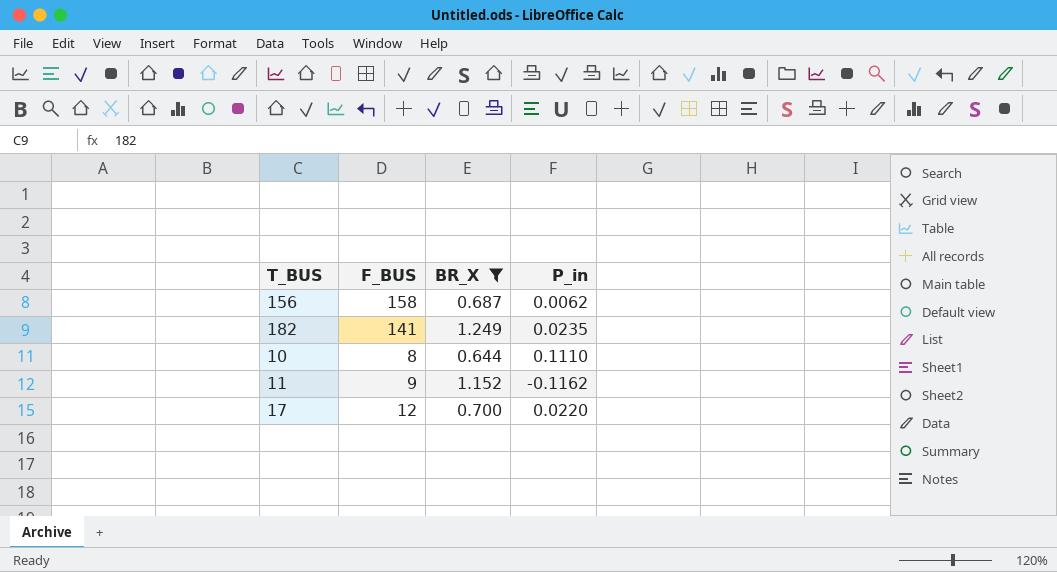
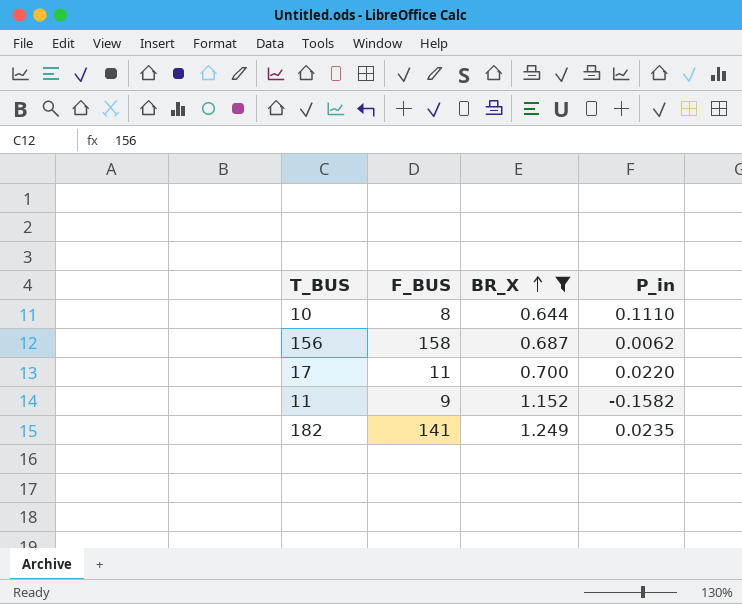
row order: none -> BR_X ascending
17 | F_BUS: 12 -> 11
11 | P_in: -0.1162 -> -0.1582

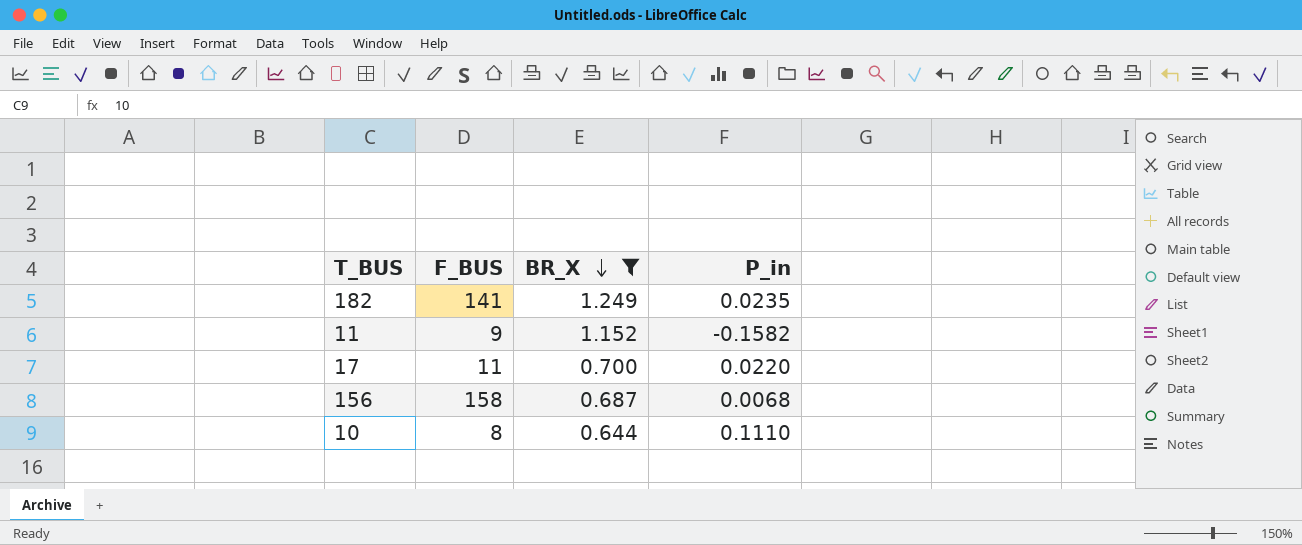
row order: BR_X ascending -> BR_X descending
156 | P_in: 0.0062 -> 0.0068

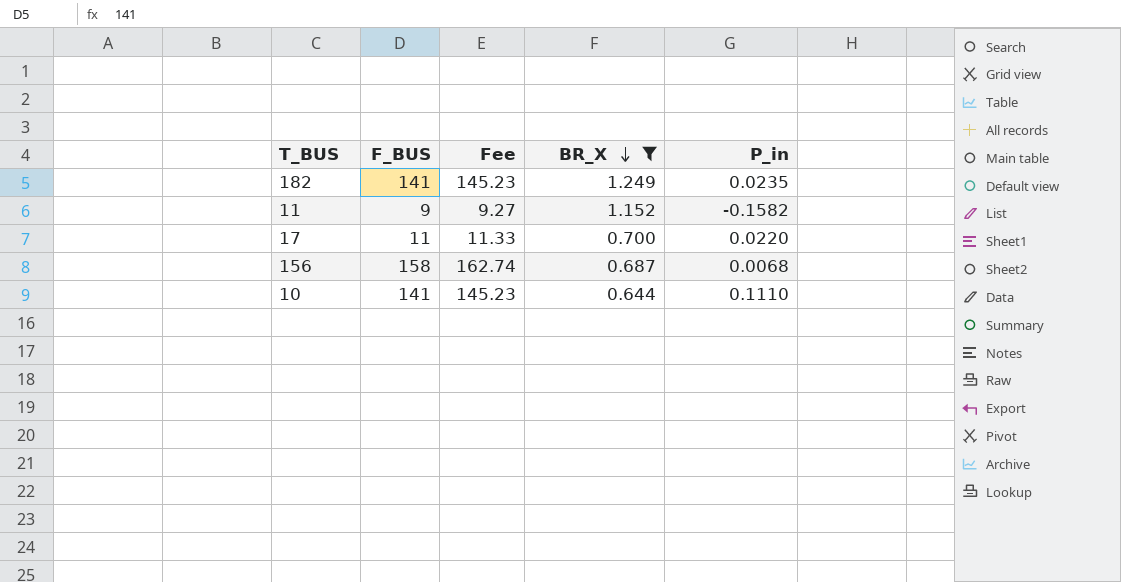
column Fee | formula: none -> [F_BUS] * 1.03
10 | F_BUS: 8 -> 141

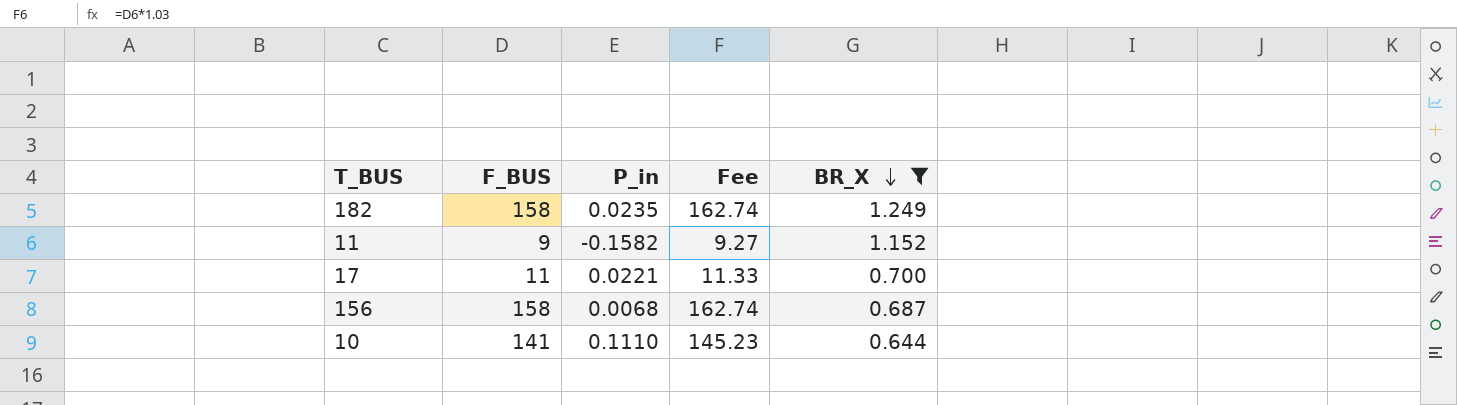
column P_in | position: 5 -> 3
182 | F_BUS: 141 -> 158
182 | Fee: 145.23 -> 162.74
17 | P_in: 0.0220 -> 0.0221

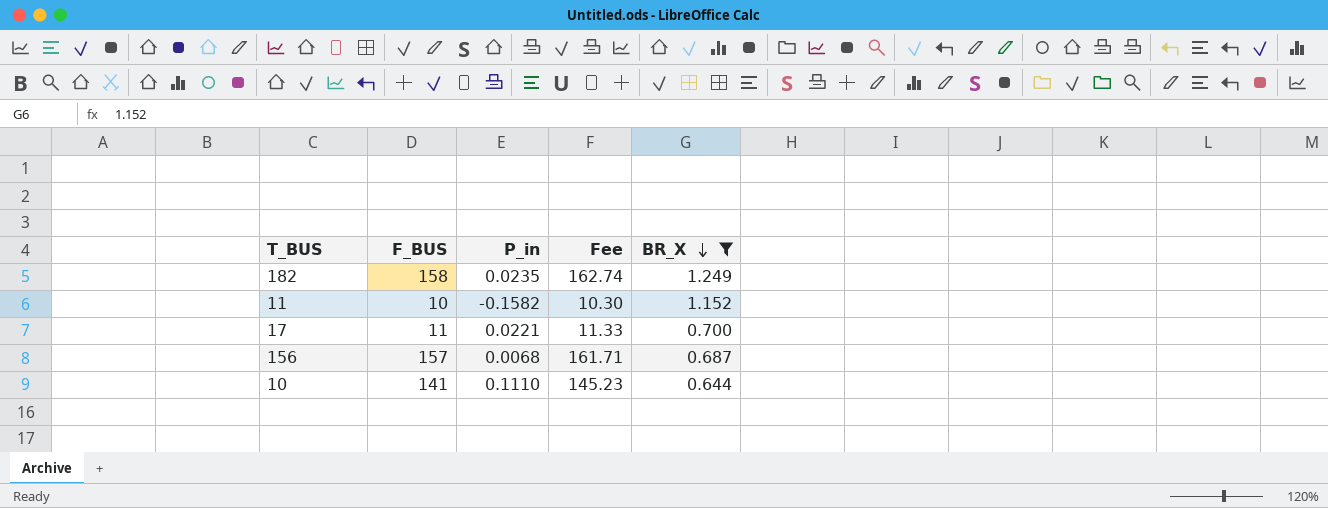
11 | F_BUS: 9 -> 10
11 | Fee: 9.27 -> 10.30
156 | F_BUS: 158 -> 157
156 | Fee: 162.74 -> 161.71

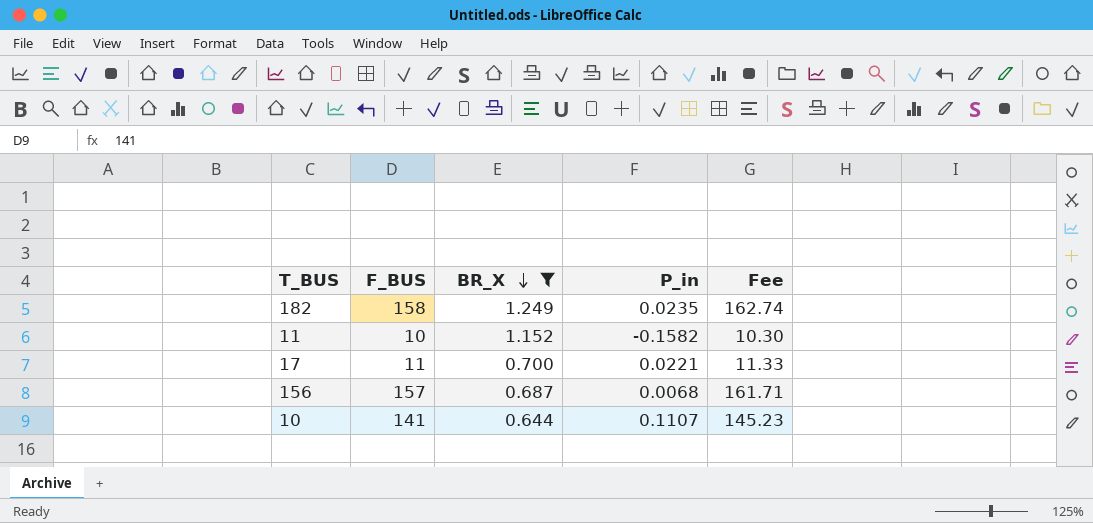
column BR_X | position: 5 -> 3
10 | P_in: 0.1110 -> 0.1107

